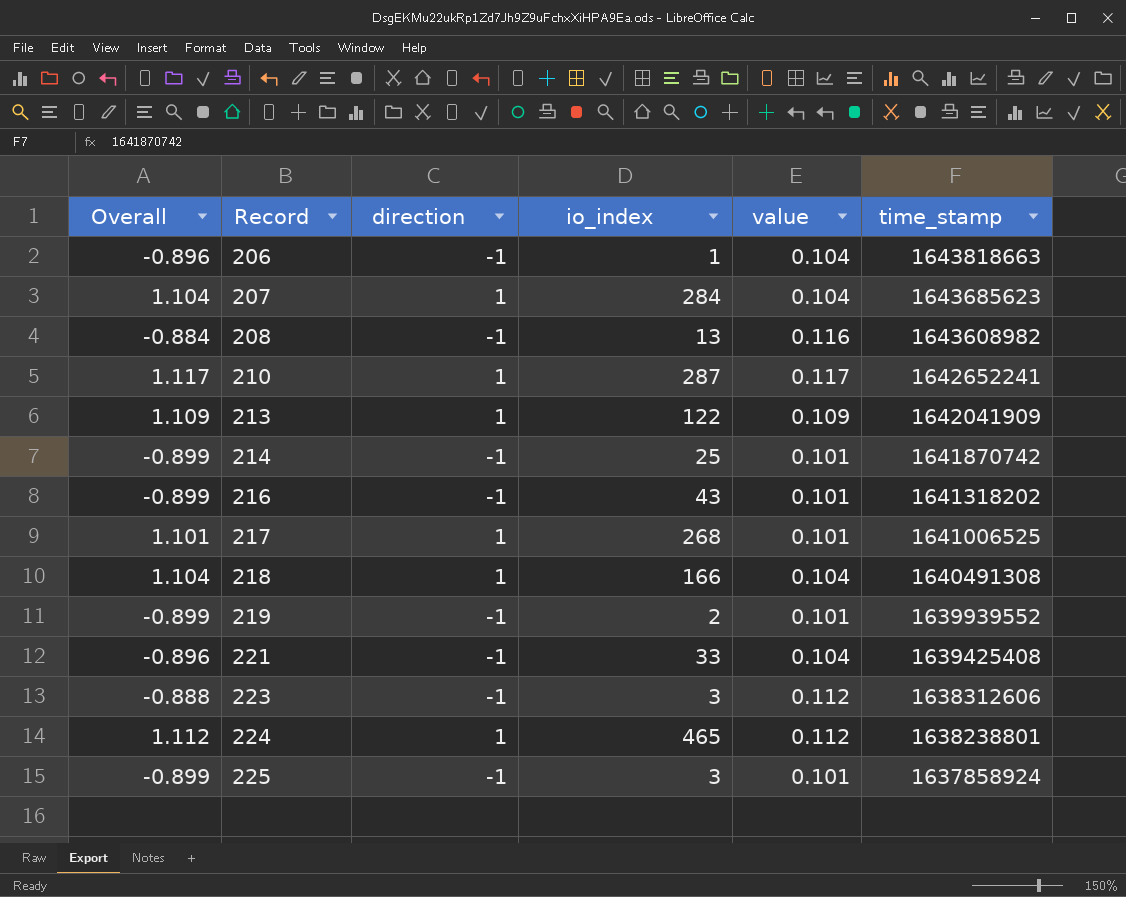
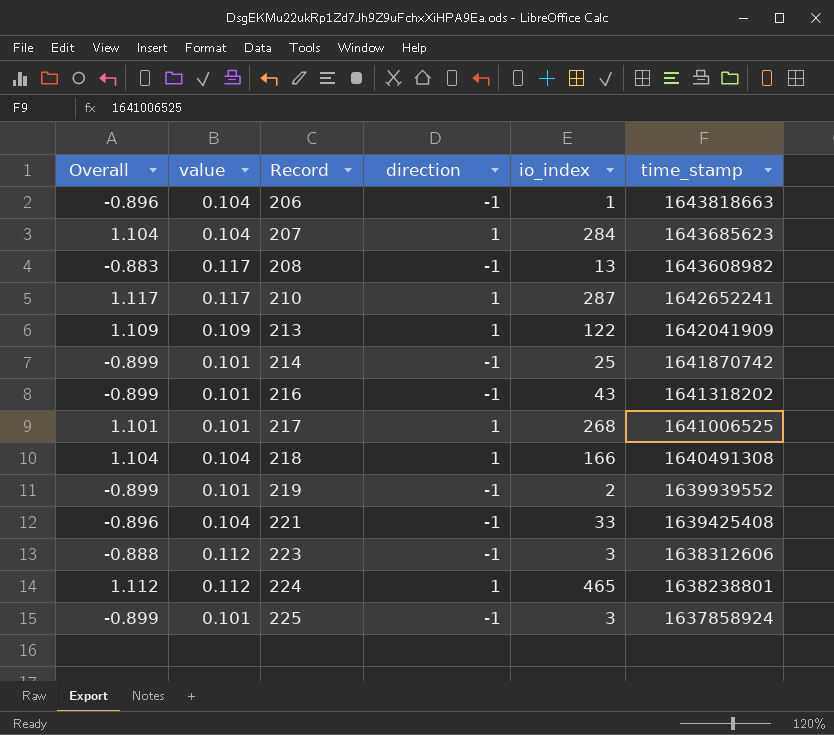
column value | position: 5 -> 2
208 | Overall: -0.884 -> -0.883
208 | value: 0.116 -> 0.117

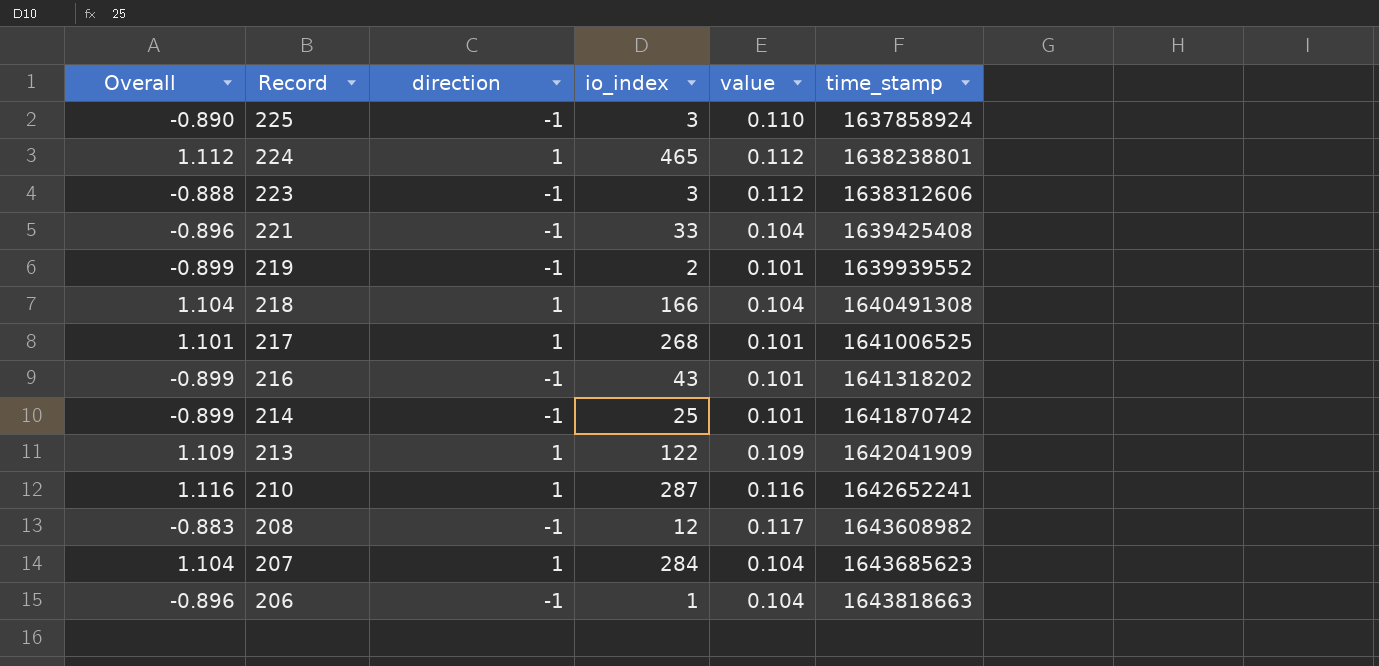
row order: Record ascending -> Record descending
column value | position: 2 -> 5
225 | Overall: -0.899 -> -0.890
225 | value: 0.101 -> 0.110
210 | Overall: 1.117 -> 1.116
210 | value: 0.117 -> 0.116
208 | io_index: 13 -> 12

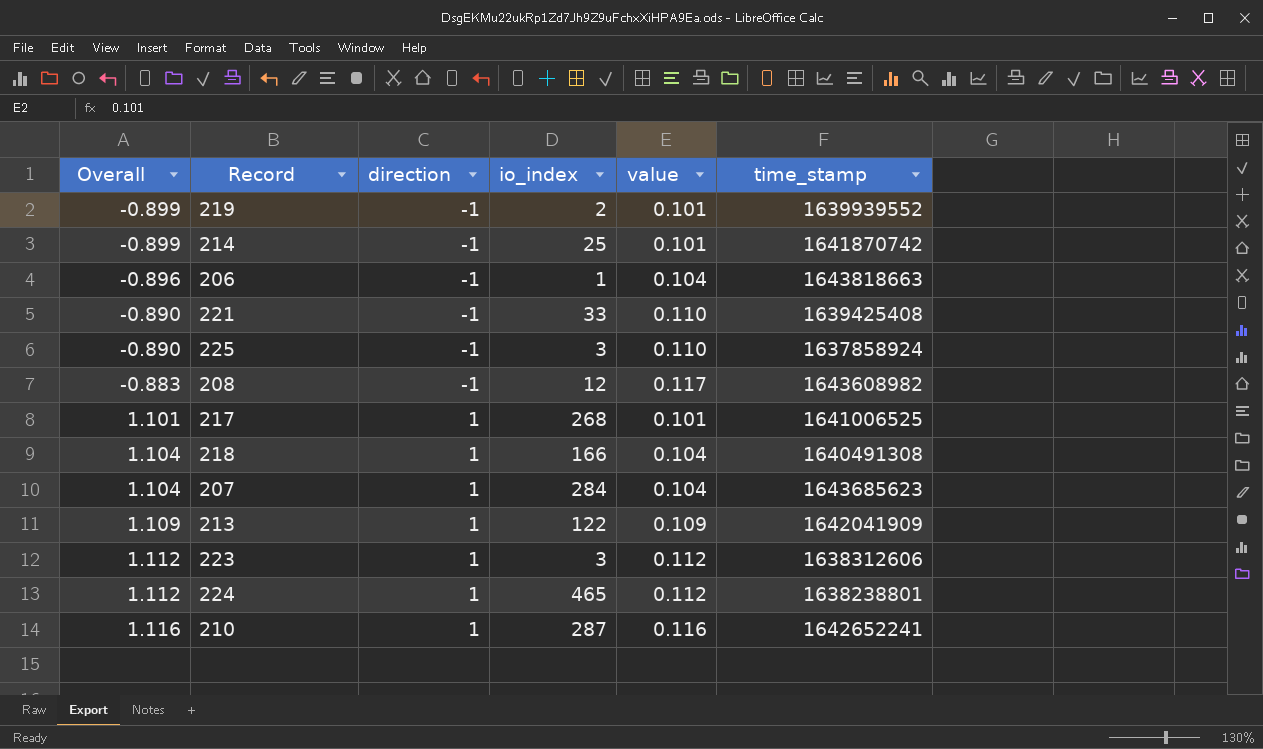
row order: Record descending -> Overall ascending
row 216: -0.899 | -1 | 43 | 0.101 | 1641318202 -> none
221 | Overall: -0.896 -> -0.890
221 | value: 0.104 -> 0.110
223 | Overall: -0.888 -> 1.112
223 | direction: -1 -> 1

